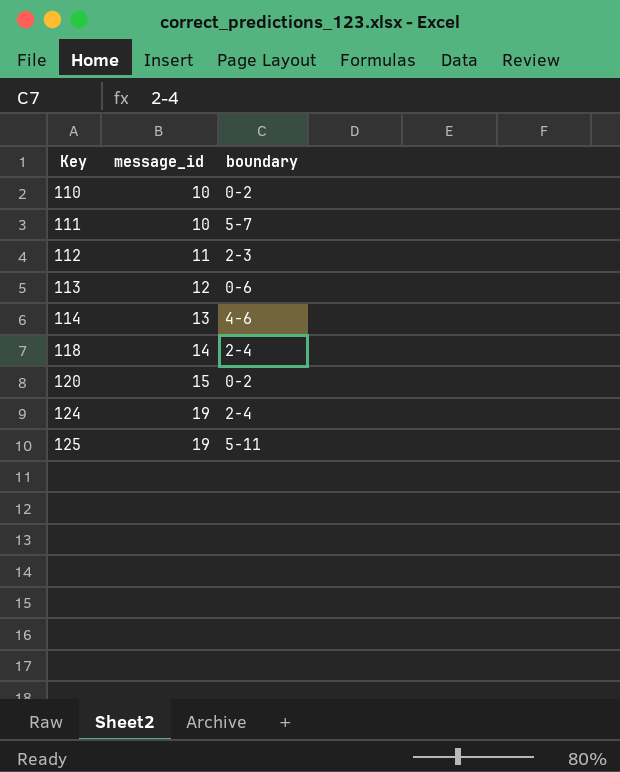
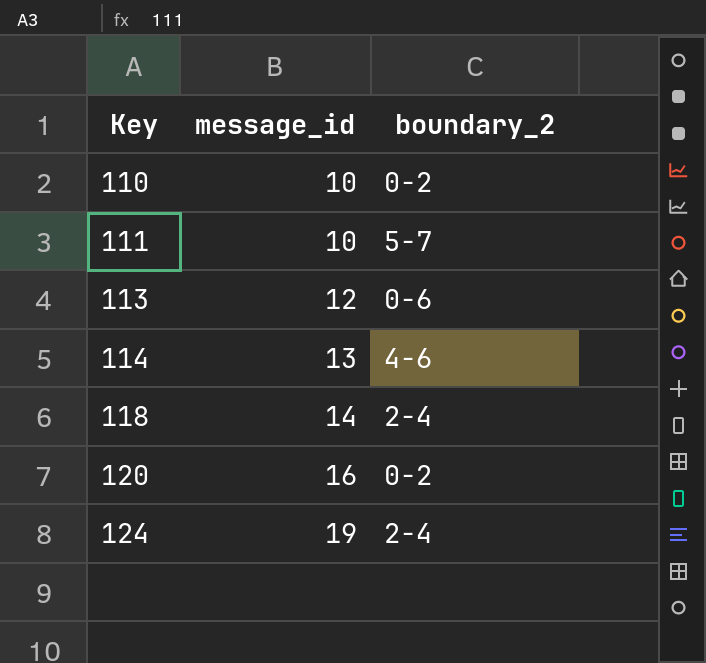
column name: boundary -> boundary_2
row 112: 11 | 2-3 -> none
row 125: 19 | 5-11 -> none
120 | message_id: 15 -> 16

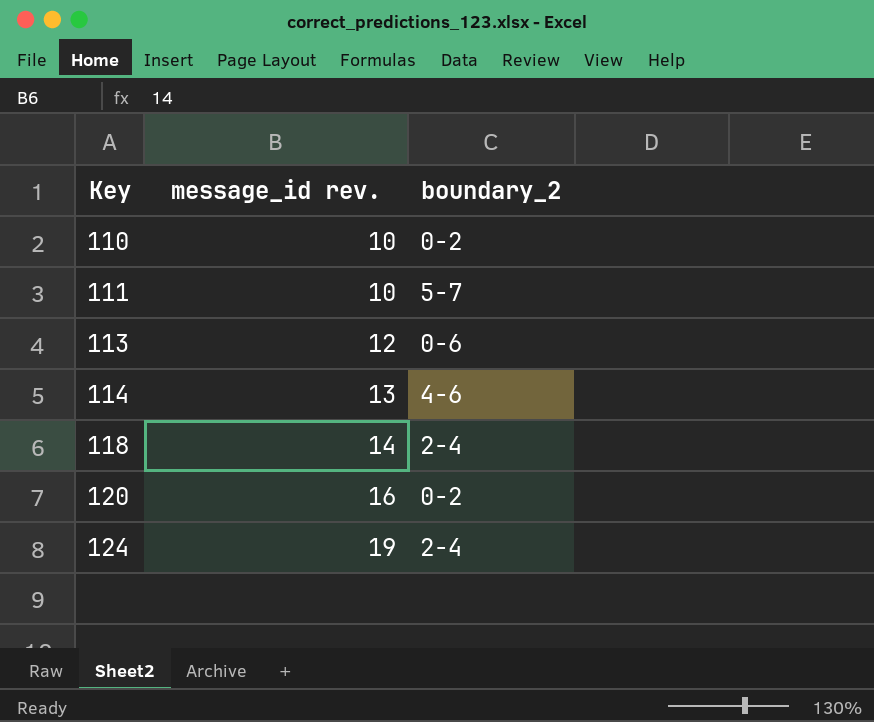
column name: message_id -> message_id rev.

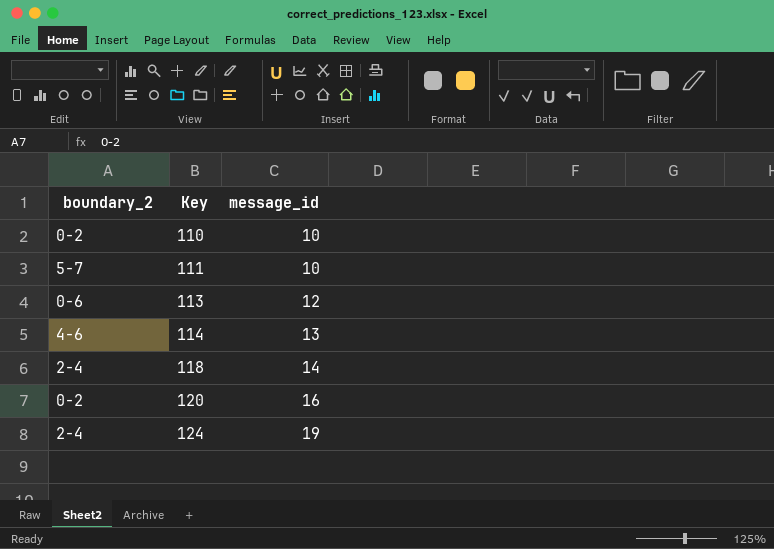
column boundary_2 | position: 3 -> 1
column name: message_id rev. -> message_id

